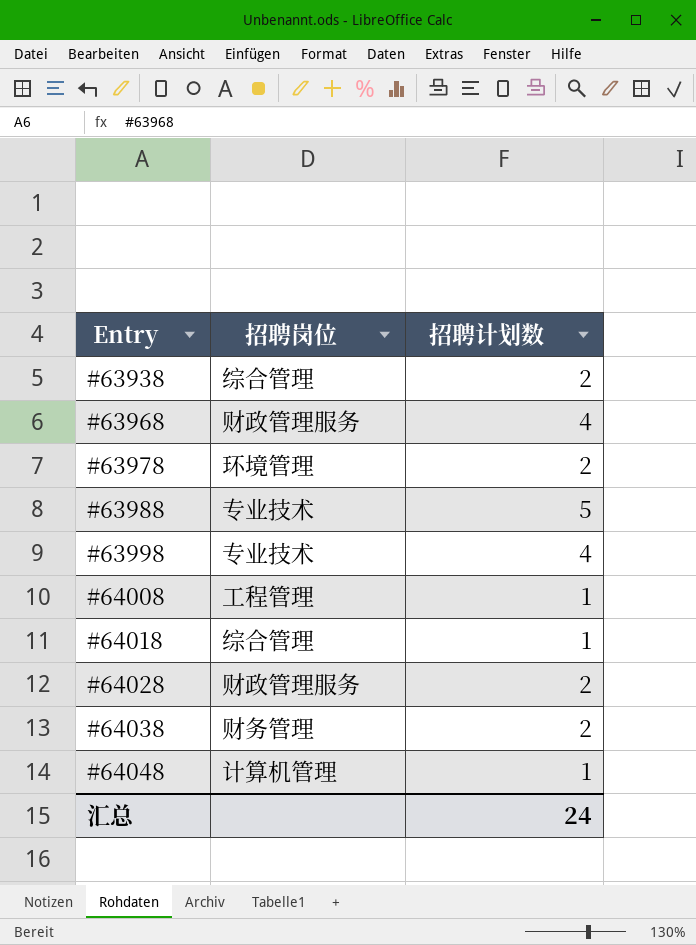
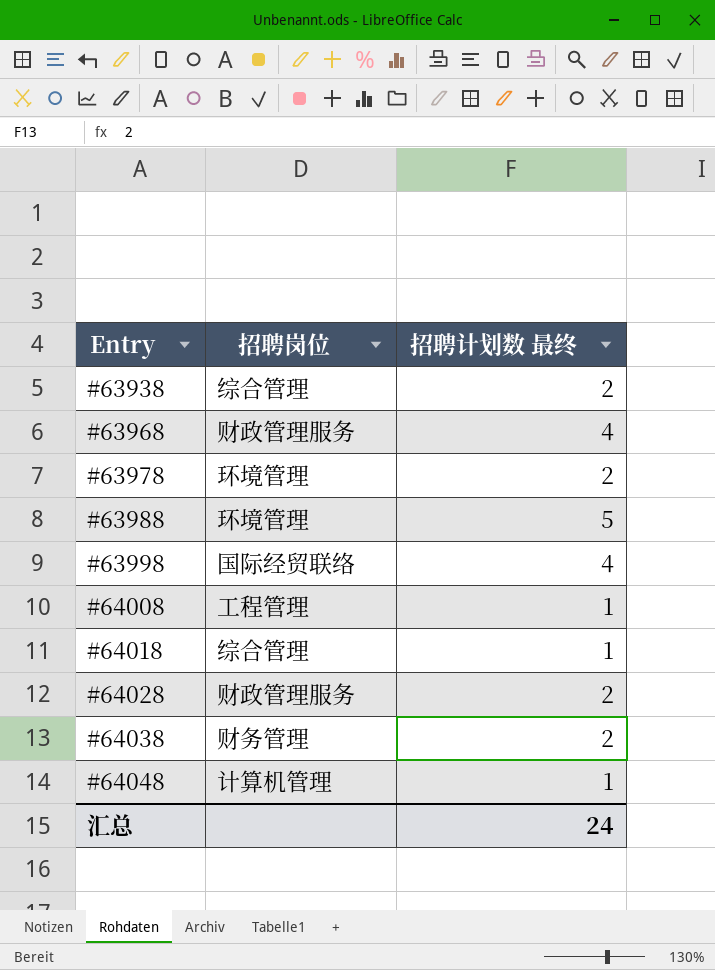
column name: 招聘计划数 -> 招聘计划数 最终
#63988 | 招聘岗位: 专业技术 -> 环境管理
#63998 | 招聘岗位: 专业技术 -> 国际经贸联络

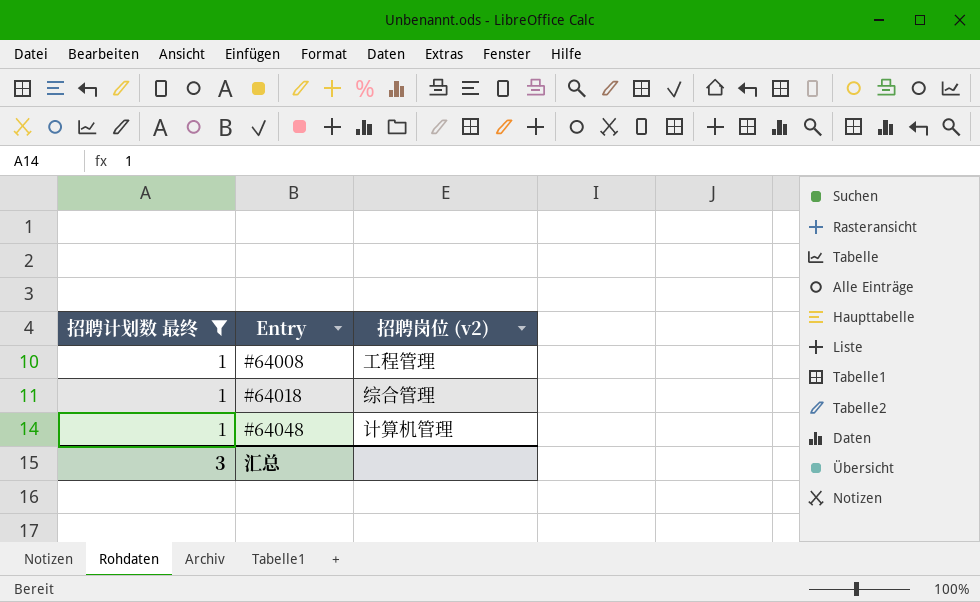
filter: none -> 招聘计划数 最终 = 1
column 招聘计划数 最终 | position: 3 -> 1
column name: 招聘岗位 -> 招聘岗位 (v2)
汇总 | 招聘计划数 最终: 24 -> 3

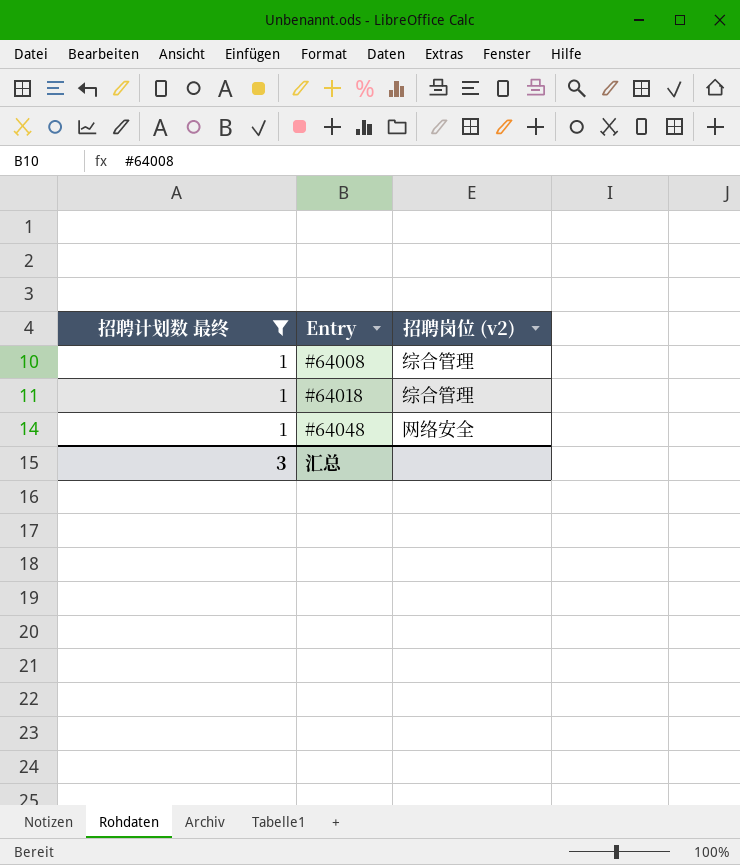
#64008 | 招聘岗位 (v2): 工程管理 -> 综合管理
#64048 | 招聘岗位 (v2): 计算机管理 -> 网络安全

